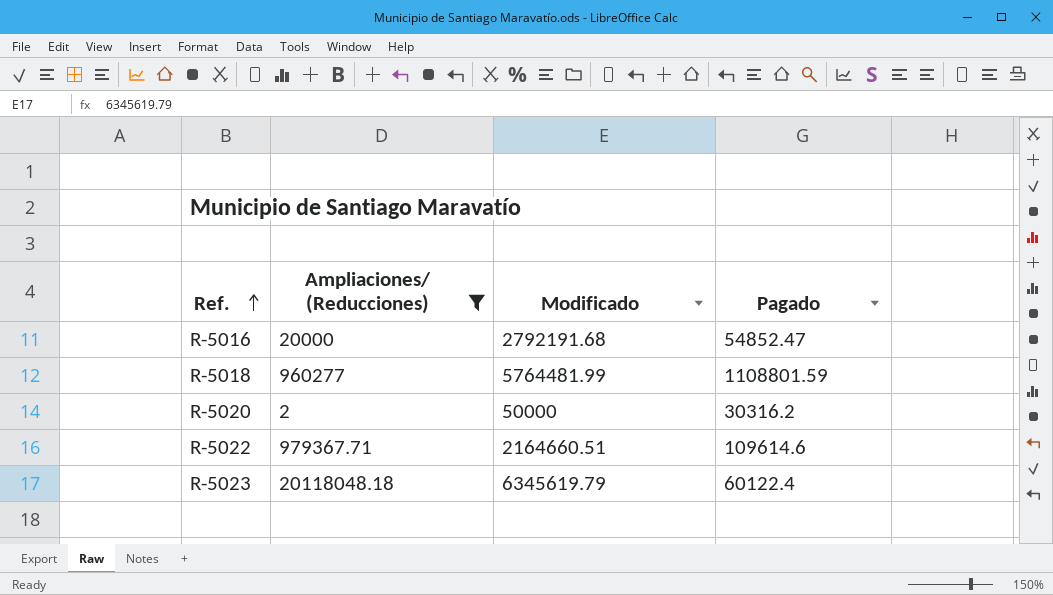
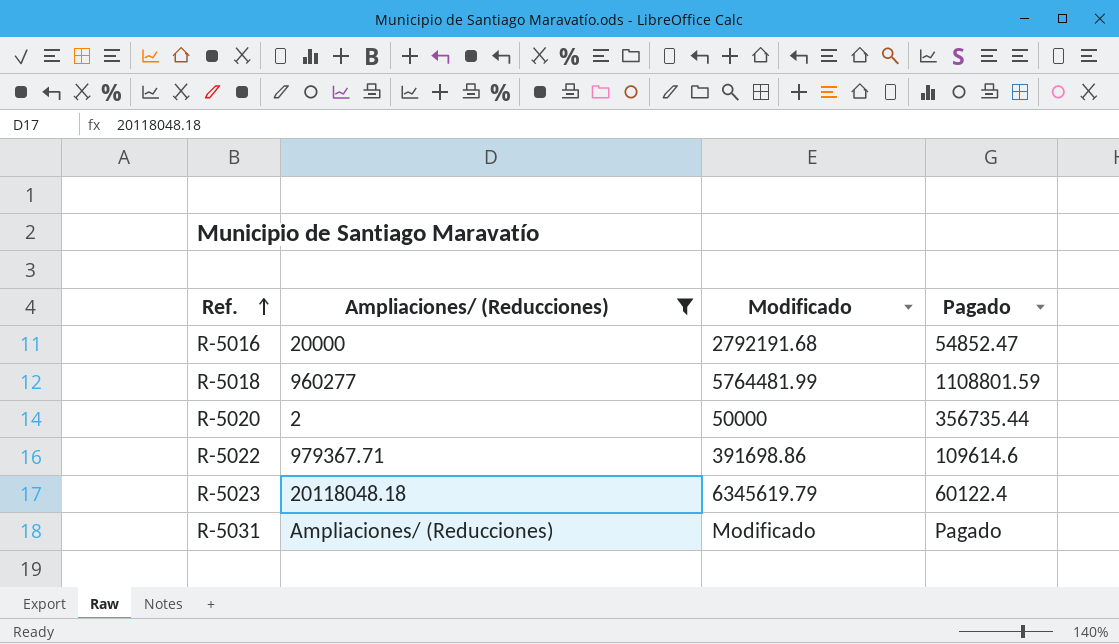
R-5020 | Pagado: 30316.2 -> 356735.44
R-5022 | Modificado: 2164660.51 -> 391698.86
row R-5031: none -> Ampliaciones/ (Reducciones) | Modificado | Pagado

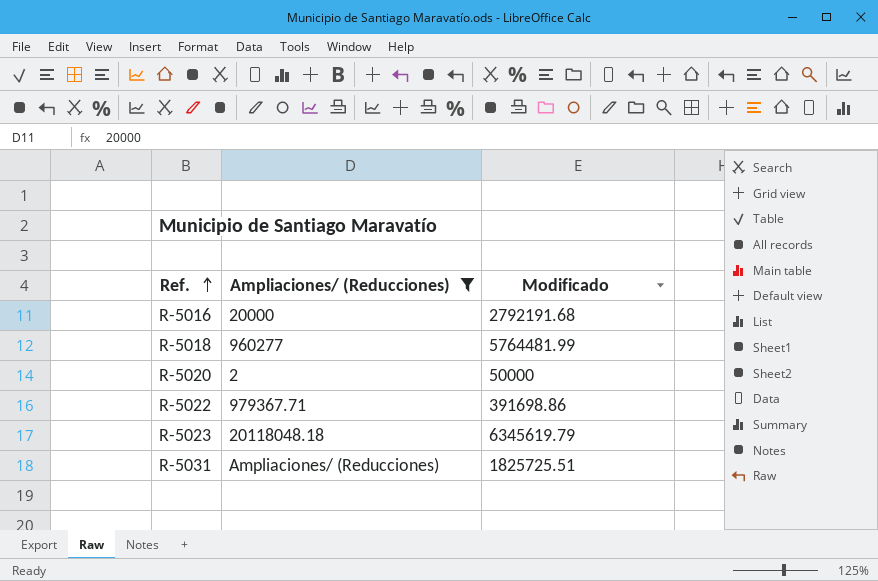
column Pagado | position: 4 -> none
R-5031 | Modificado: Modificado -> 1825725.51

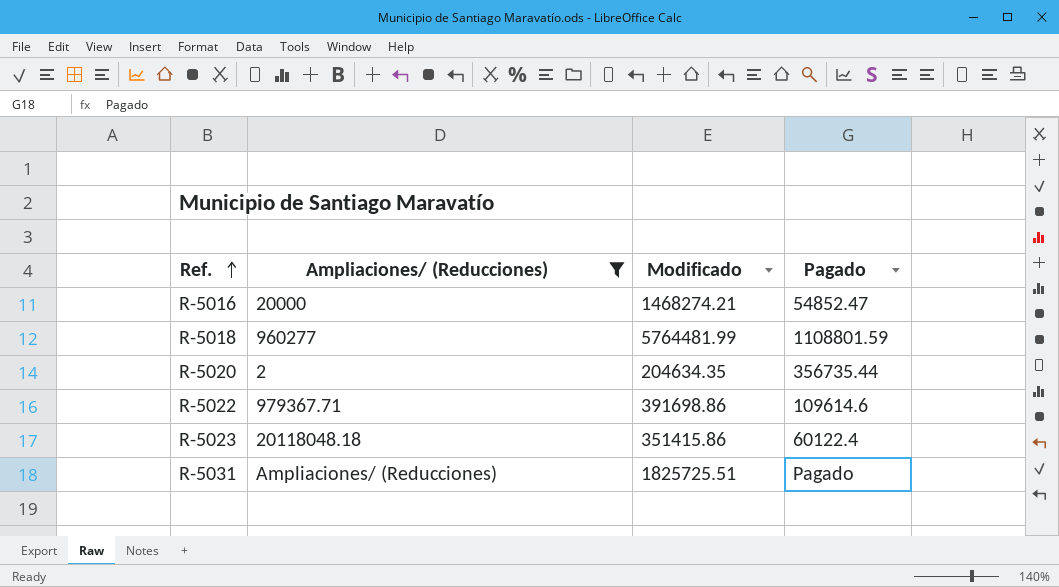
column Pagado | position: none -> 4
R-5016 | Modificado: 2792191.68 -> 1468274.21
R-5020 | Modificado: 50000 -> 204634.35
R-5023 | Modificado: 6345619.79 -> 351415.86

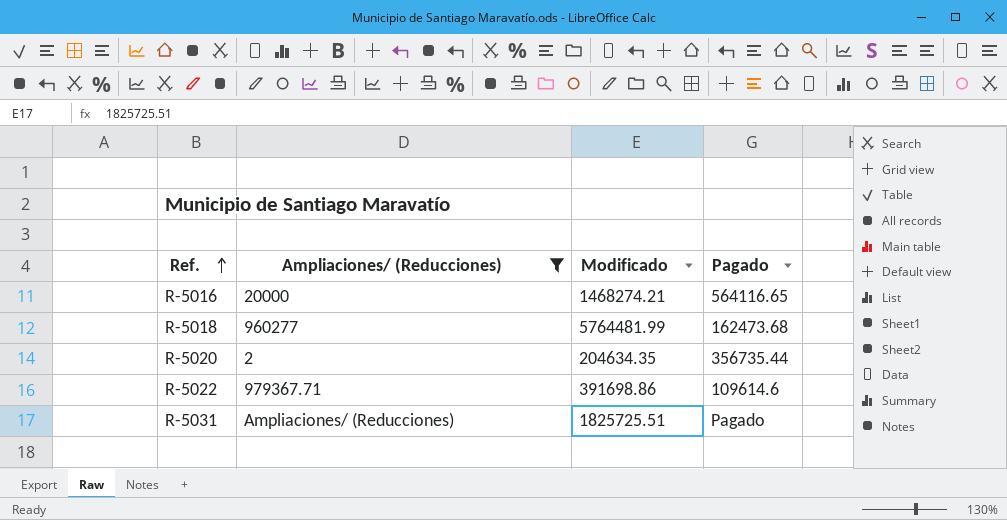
row R-5023: 20118048.18 | 351415.86 | 60122.4 -> none
R-5016 | Pagado: 54852.47 -> 564116.65
R-5018 | Pagado: 1108801.59 -> 162473.68

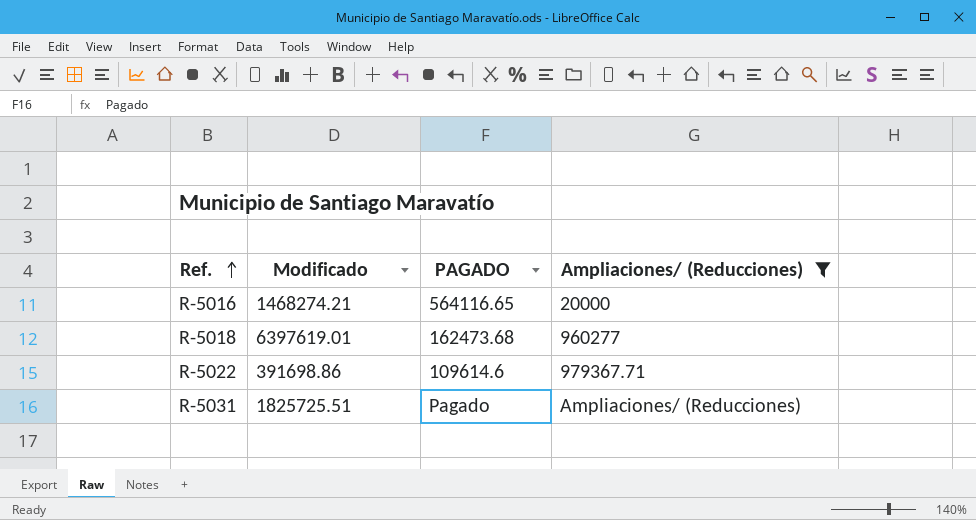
column name: Pagado -> PAGADO
column Ampliaciones/ (Reducciones) | position: 2 -> 4
row R-5020: 2 | 204634.35 | 356735.44 -> none
R-5018 | Modificado: 5764481.99 -> 6397619.01

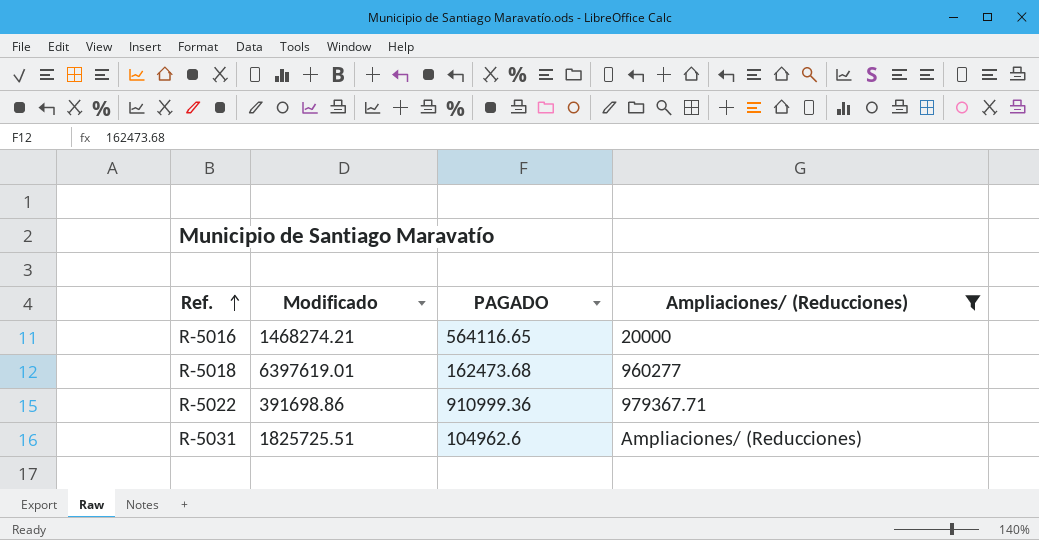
R-5022 | PAGADO: 109614.6 -> 910999.36
R-5031 | PAGADO: Pagado -> 104962.6

